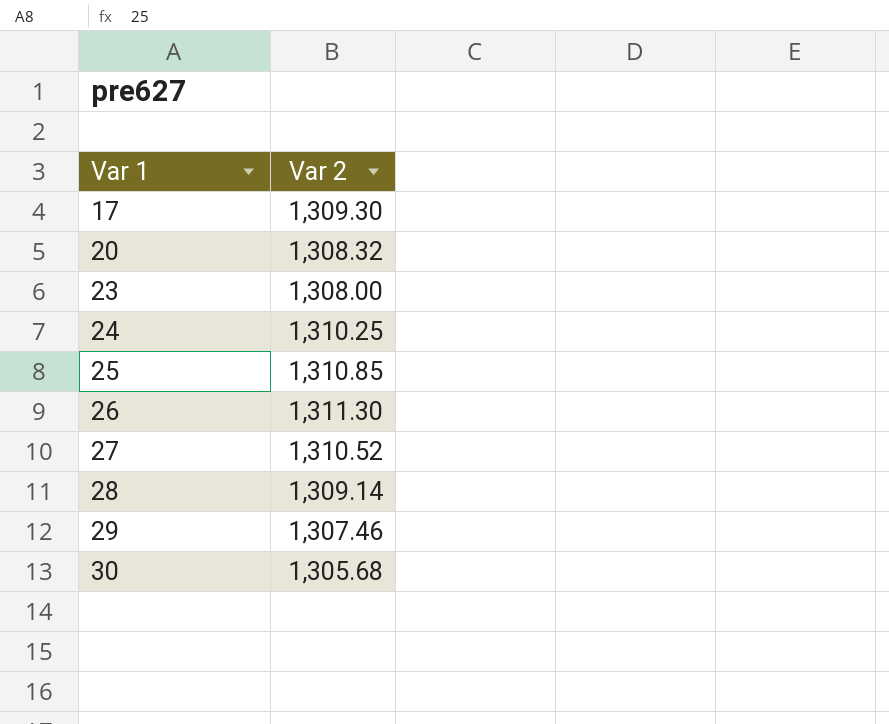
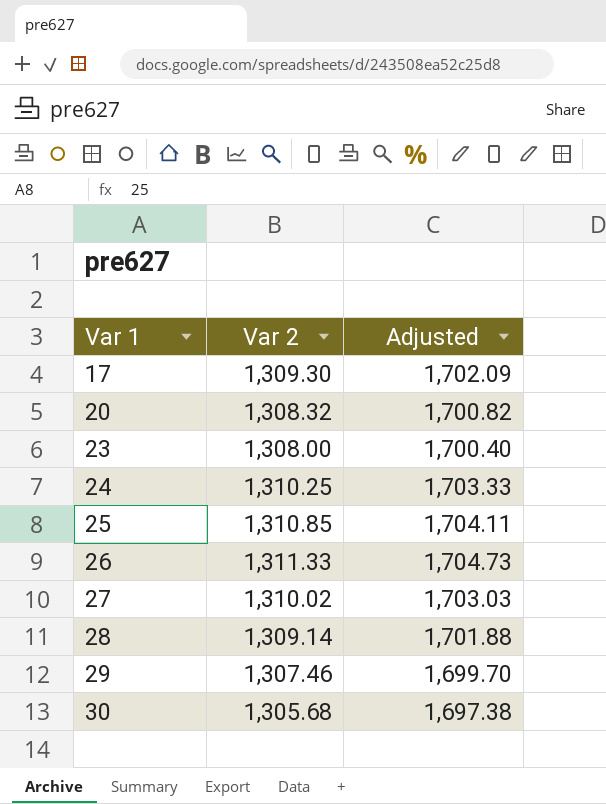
column Adjusted | formula: none -> [Var 2] * 1.3
26 | Var 2: 1,311.30 -> 1,311.33
27 | Var 2: 1,310.52 -> 1,310.02

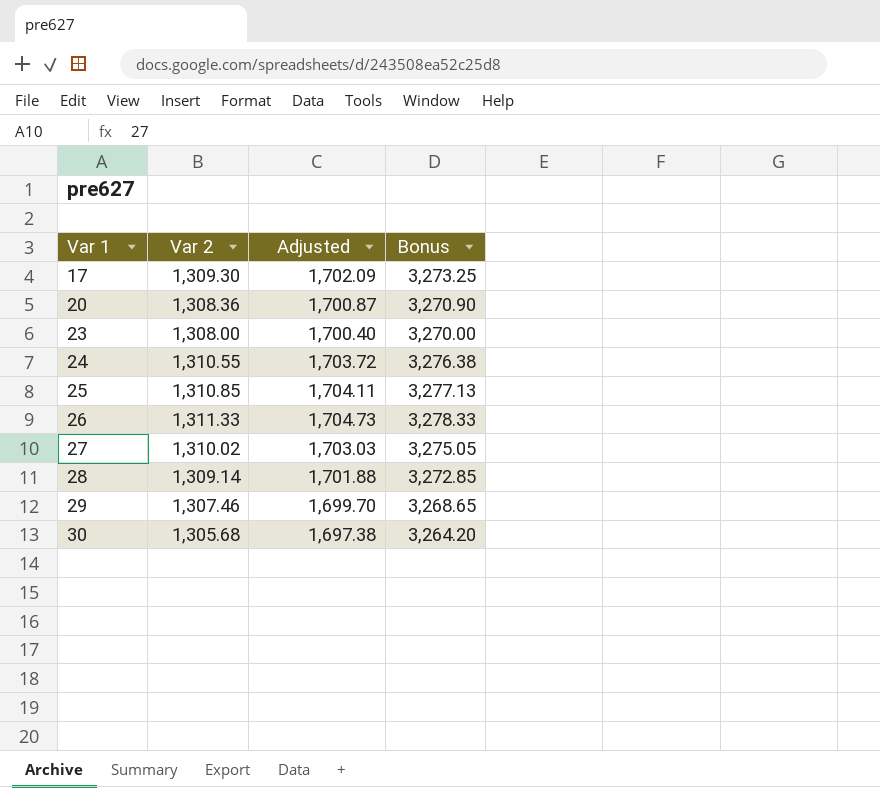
column Bonus | formula: none -> [Var 2] * 2.5
20 | Var 2: 1,308.32 -> 1,308.36
20 | Adjusted: 1,700.82 -> 1,700.87
24 | Var 2: 1,310.25 -> 1,310.55
24 | Adjusted: 1,703.33 -> 1,703.72

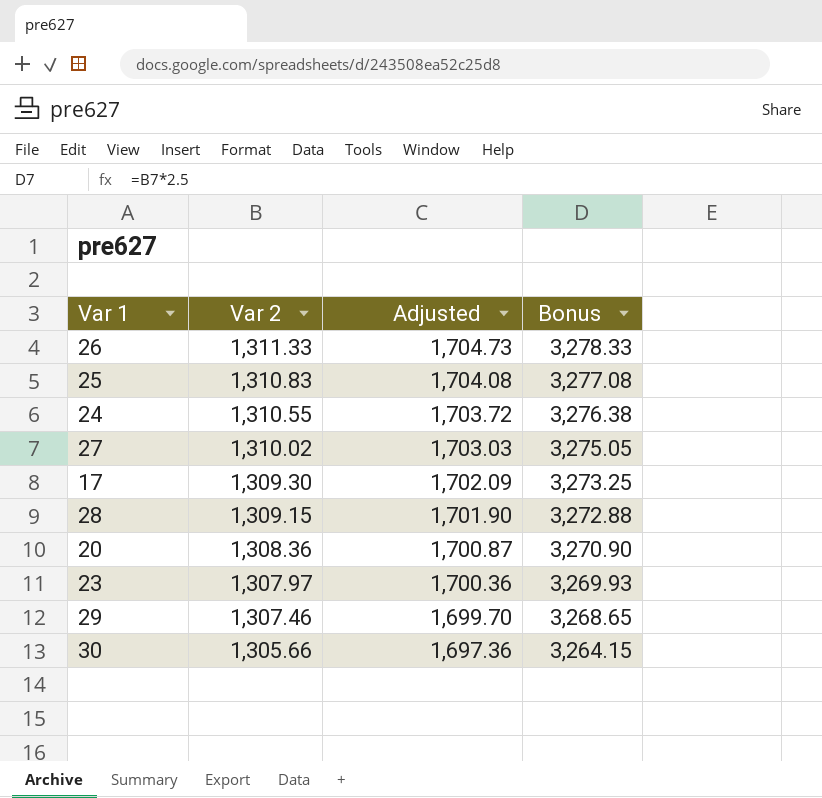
row order: Var 1 ascending -> Var 2 descending
25 | Var 2: 1,310.85 -> 1,310.83
25 | Adjusted: 1,704.11 -> 1,704.08
25 | Bonus: 3,277.13 -> 3,277.08
28 | Var 2: 1,309.14 -> 1,309.15
28 | Adjusted: 1,701.88 -> 1,701.90
28 | Bonus: 3,272.85 -> 3,272.88
23 | Var 2: 1,308.00 -> 1,307.97
23 | Adjusted: 1,700.40 -> 1,700.36
23 | Bonus: 3,270.00 -> 3,269.93
30 | Var 2: 1,305.68 -> 1,305.66
30 | Adjusted: 1,697.38 -> 1,697.36
30 | Bonus: 3,264.20 -> 3,264.15

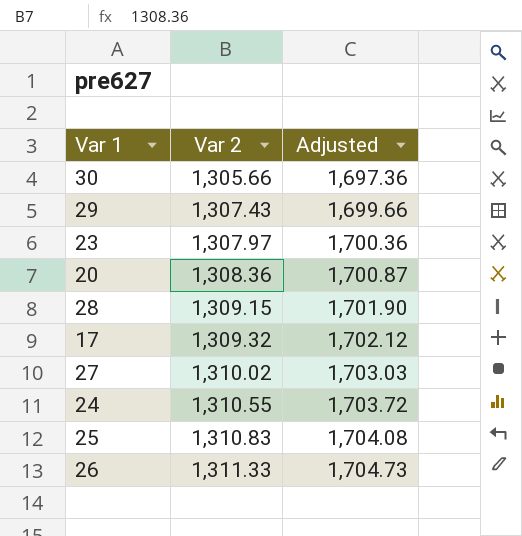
row order: Var 2 descending -> Var 2 ascending
column Bonus | formula: [Var 2] * 2.5 -> none
29 | Var 2: 1,307.46 -> 1,307.43
29 | Adjusted: 1,699.70 -> 1,699.66
17 | Var 2: 1,309.30 -> 1,309.32
17 | Adjusted: 1,702.09 -> 1,702.12

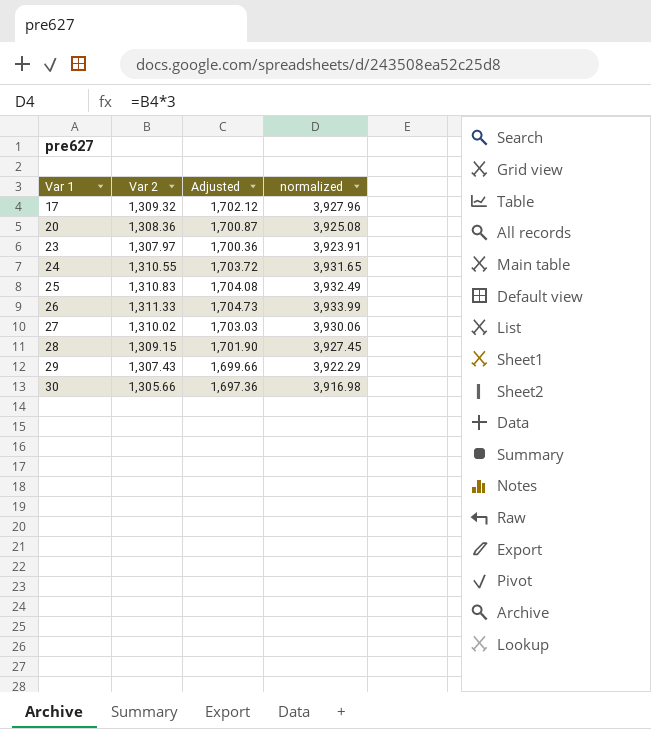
row order: Var 2 ascending -> Var 1 ascending
column normalized | formula: none -> [Var 2] * 3

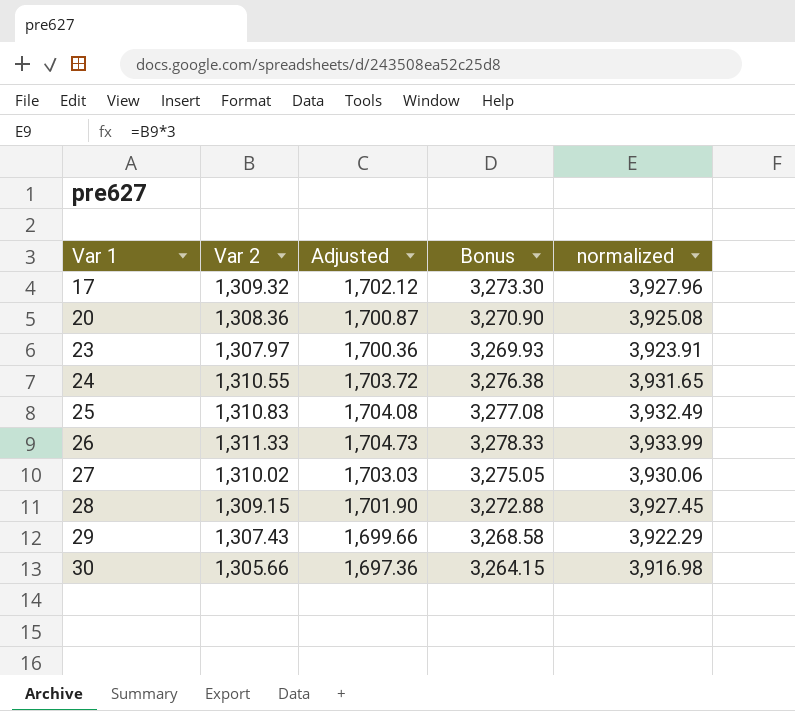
column Bonus | formula: none -> [Var 2] * 2.5

